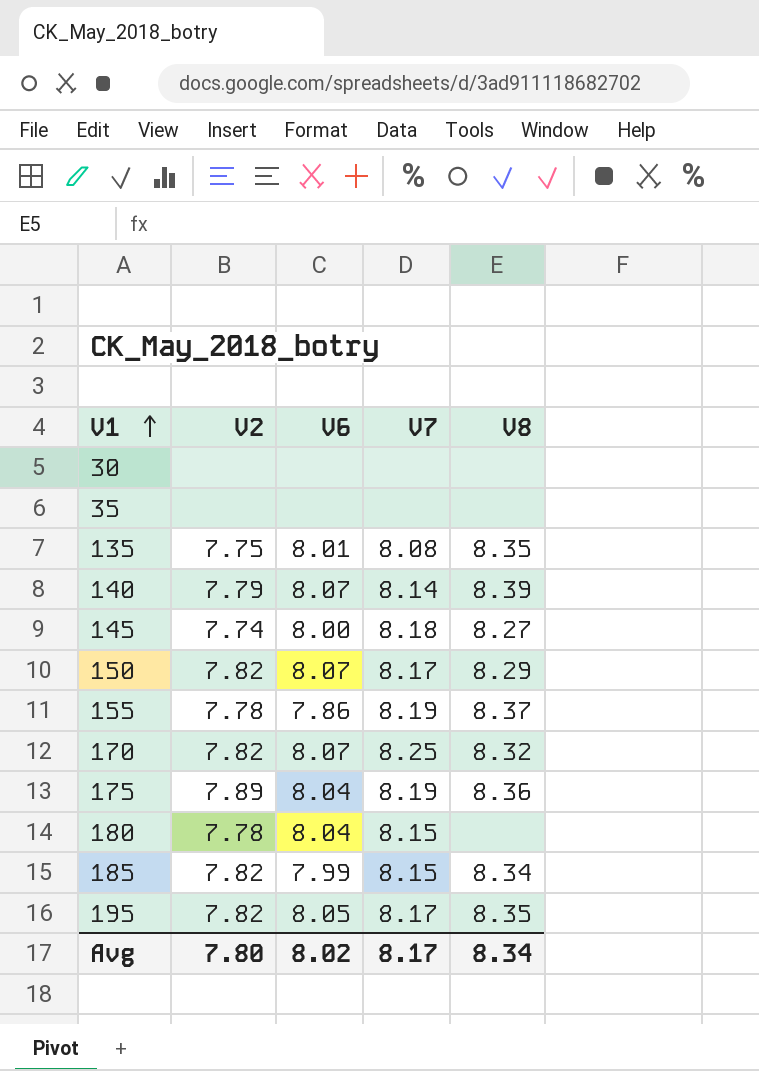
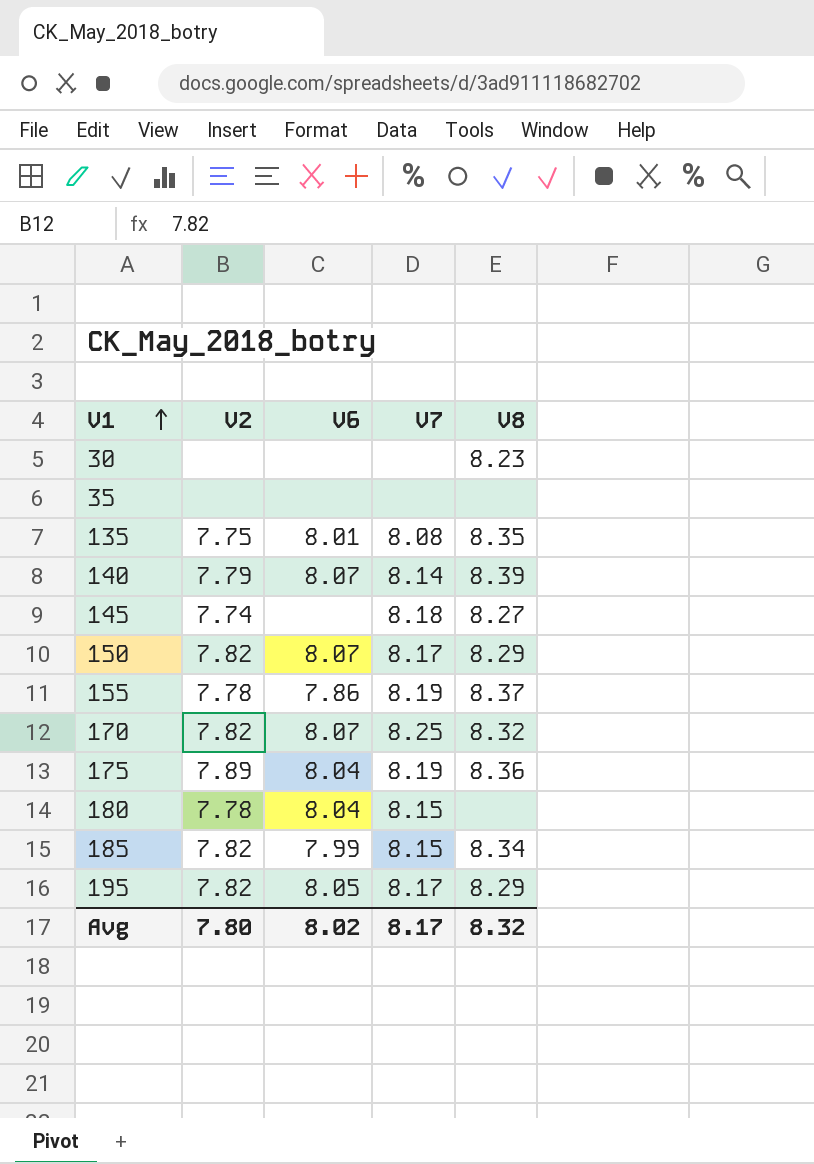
30 | V8: none -> 8.23
145 | V6: 8.00 -> none
195 | V8: 8.35 -> 8.29
Avg | V8: 8.34 -> 8.32

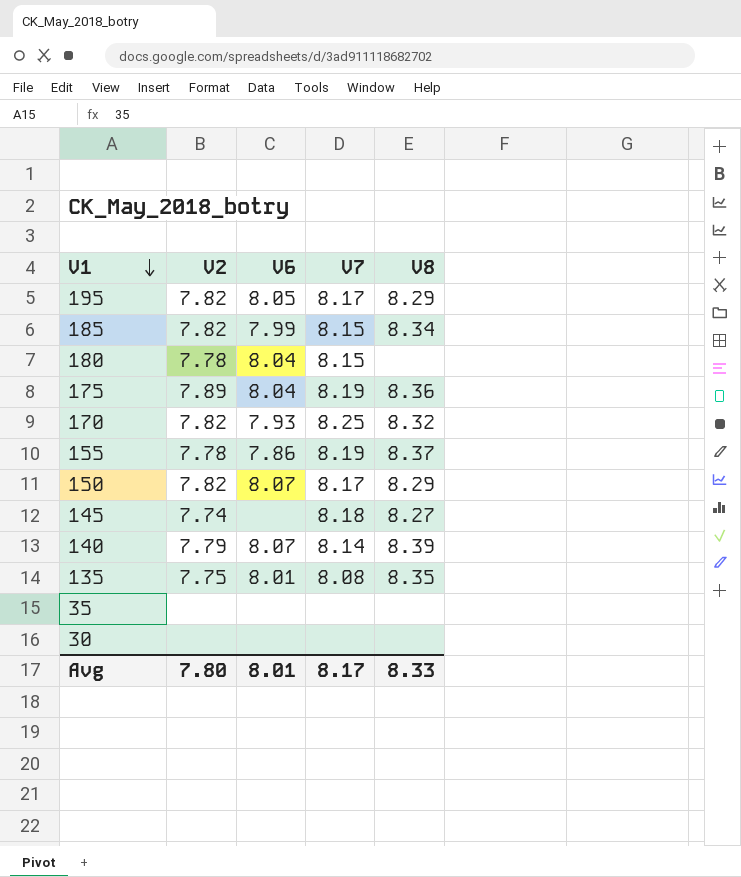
row order: V1 ascending -> V1 descending
170 | V6: 8.07 -> 7.93
30 | V8: 8.23 -> none
Avg | V6: 8.02 -> 8.01
Avg | V8: 8.32 -> 8.33

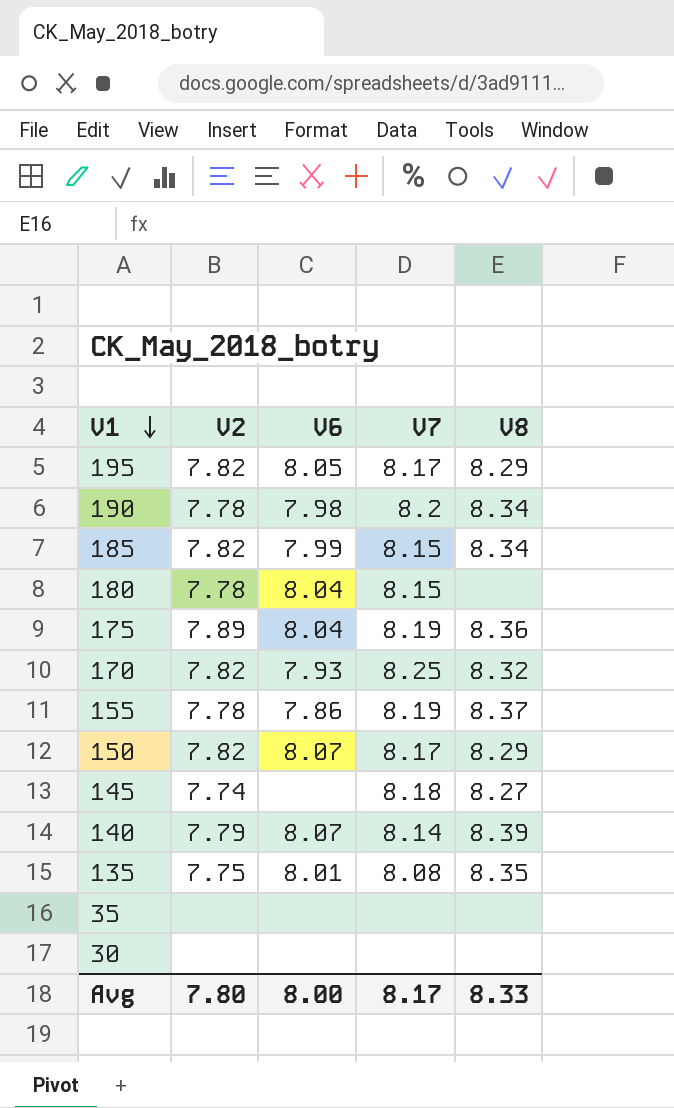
row 190: none -> 7.78 | 7.98 | 8.2 | 8.34
Avg | V6: 8.01 -> 8.00

